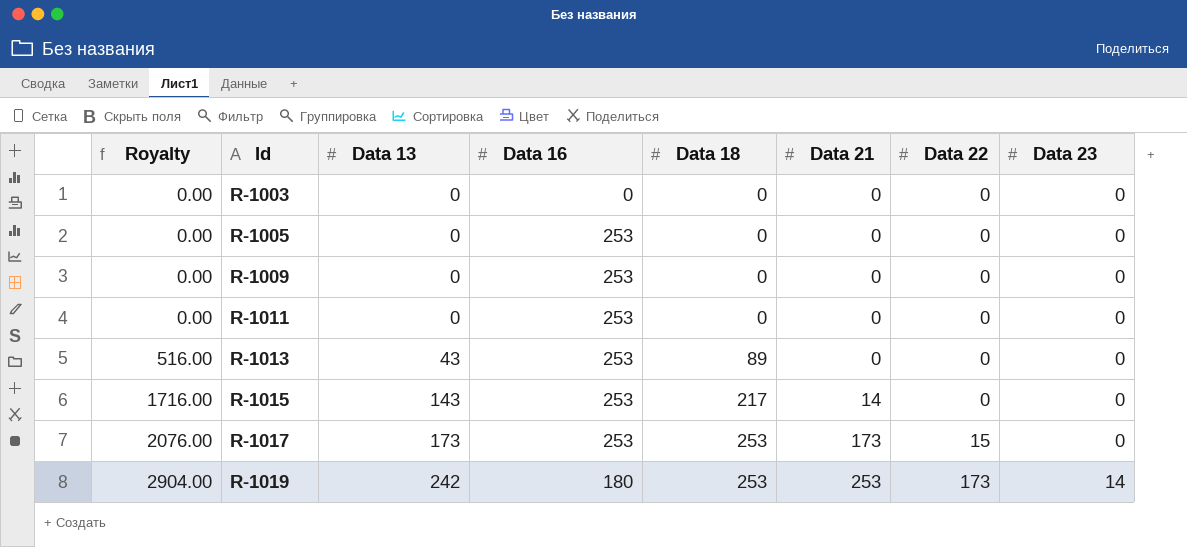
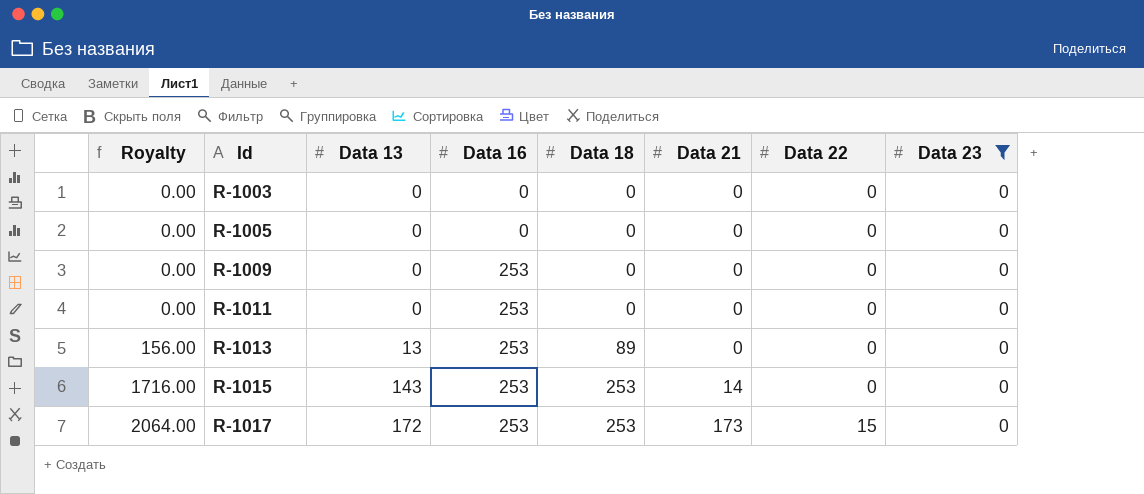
filter: none -> Data 23 = 0
R-1005 | Data 16: 253 -> 0
R-1013 | Royalty: 516.00 -> 156.00
R-1013 | Data 13: 43 -> 13
R-1015 | Data 18: 217 -> 253
R-1017 | Royalty: 2076.00 -> 2064.00
R-1017 | Data 13: 173 -> 172

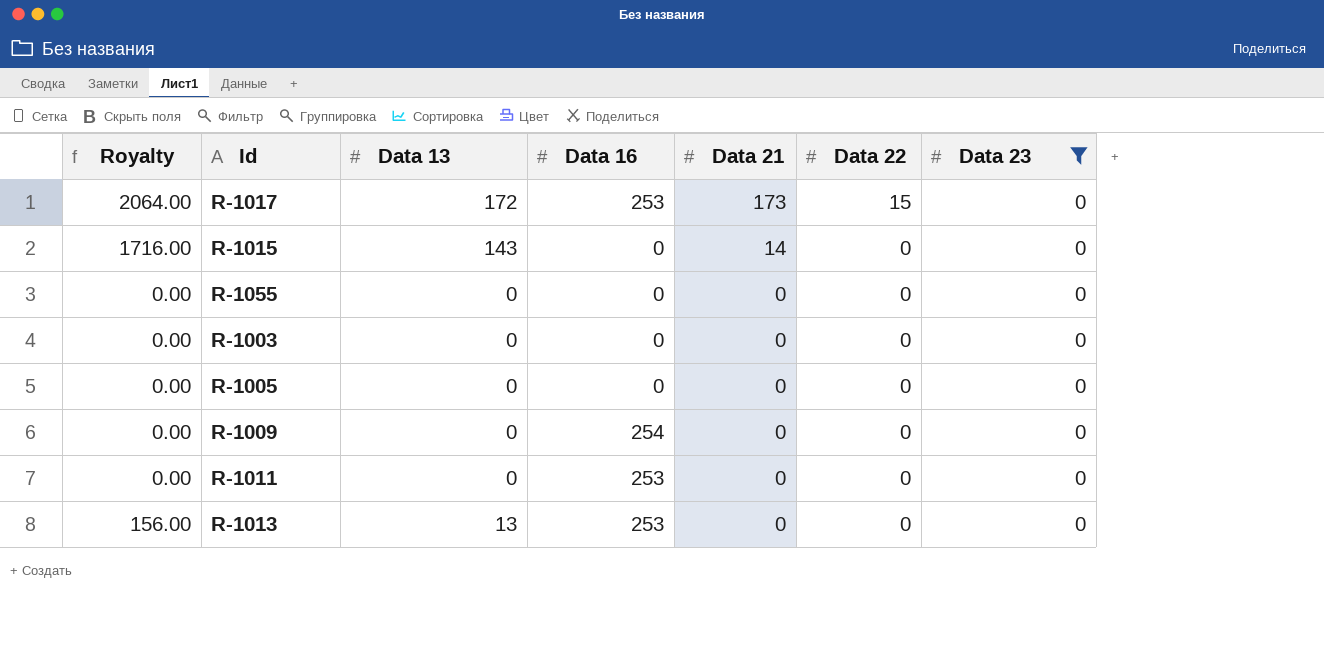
row order: Royalty ascending -> Data 21 descending
column Data 18 | position: 5 -> none
R-1015 | Data 16: 253 -> 0
row R-1055: none -> 0.00 | 0 | 0 | 0 | 0 | 0
R-1009 | Data 16: 253 -> 254

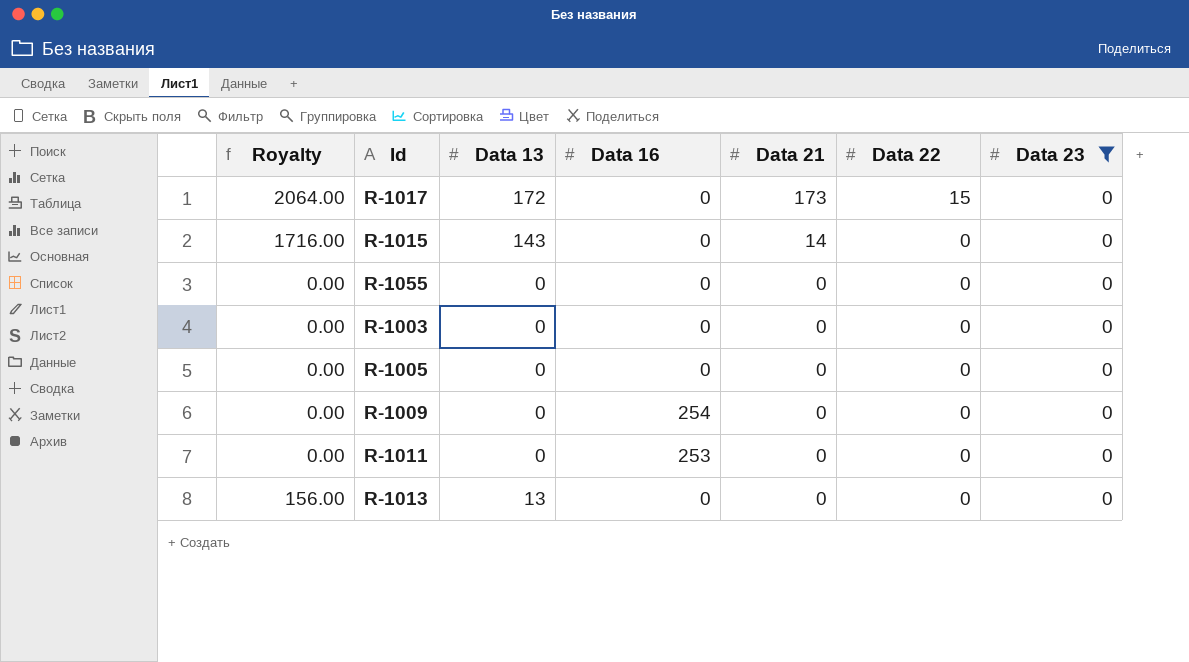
R-1017 | Data 16: 253 -> 0
R-1013 | Data 16: 253 -> 0

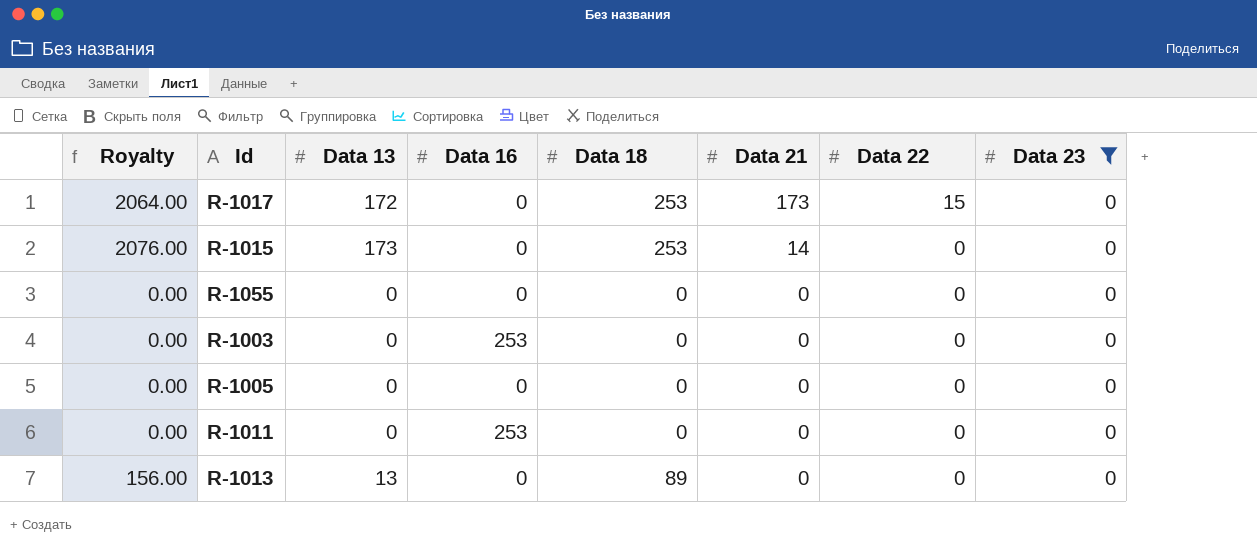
column Data 18 | position: none -> 5
row R-1009: 0.00 | 0 | 254 | 0 | 0 | 0 -> none
R-1015 | Royalty: 1716.00 -> 2076.00
R-1015 | Data 13: 143 -> 173
R-1003 | Data 16: 0 -> 253

